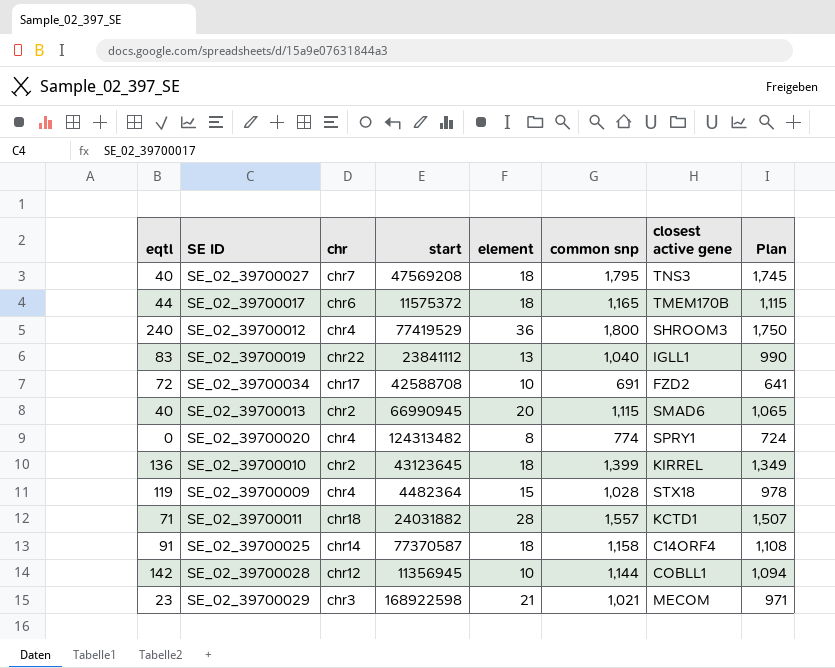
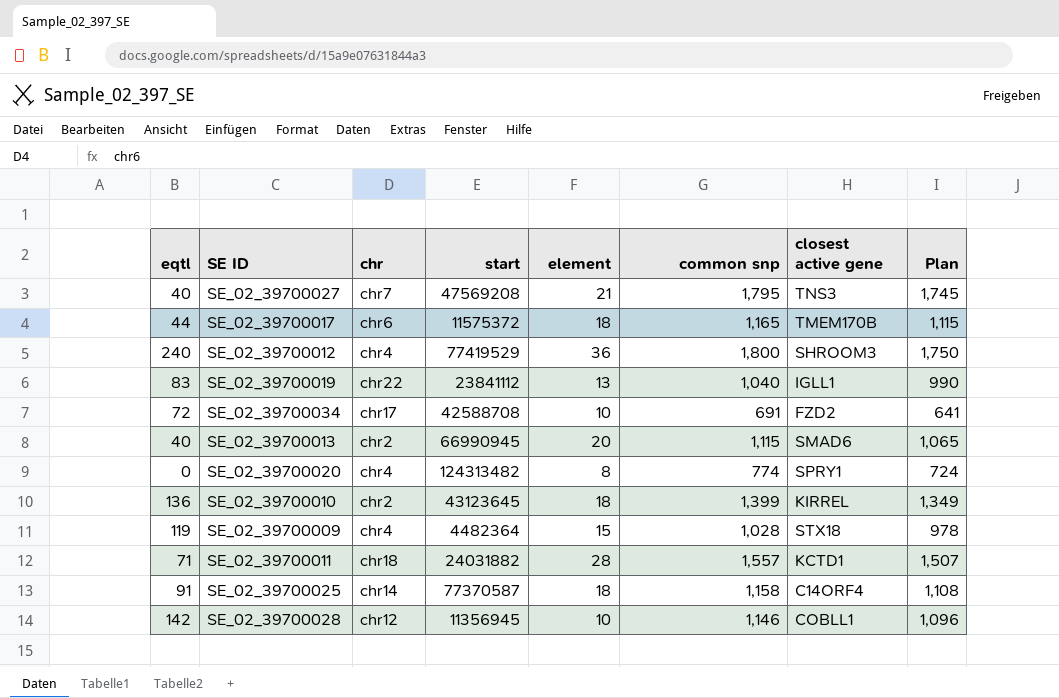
row SE_02_39700029: 23 | chr3 | 168922598 | 21 | 1,021 | MECOM | 971 -> none
SE_02_39700027 | element: 18 -> 21
SE_02_39700028 | common snp: 1,144 -> 1,146
SE_02_39700028 | Plan: 1,094 -> 1,096

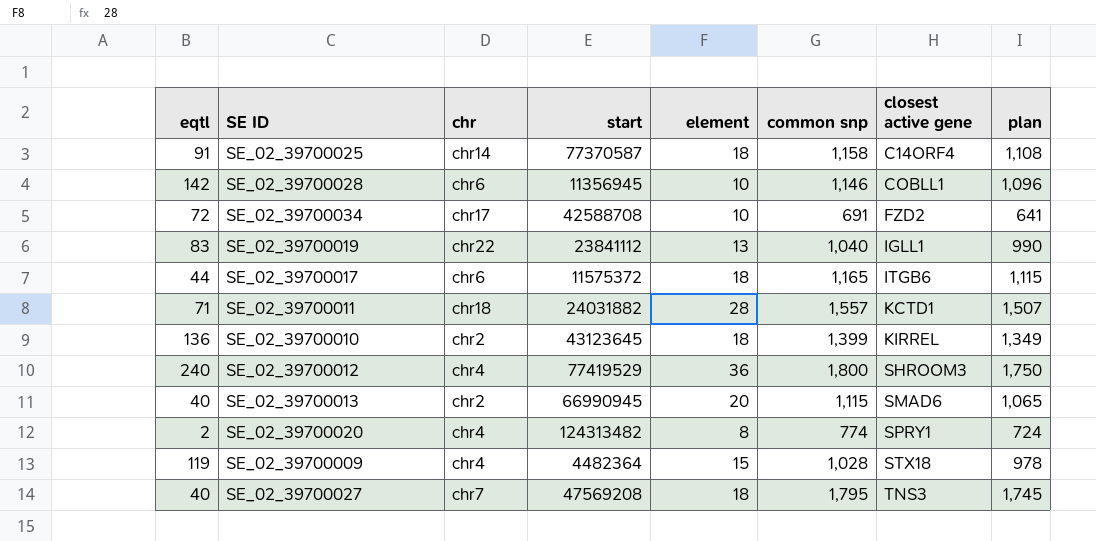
row order: none -> closest active gene ascending
column name: Plan -> plan
SE_02_39700028 | chr: chr12 -> chr6
SE_02_39700017 | closest active gene: TMEM170B -> ITGB6
SE_02_39700020 | eqtl: 0 -> 2
SE_02_39700027 | element: 21 -> 18

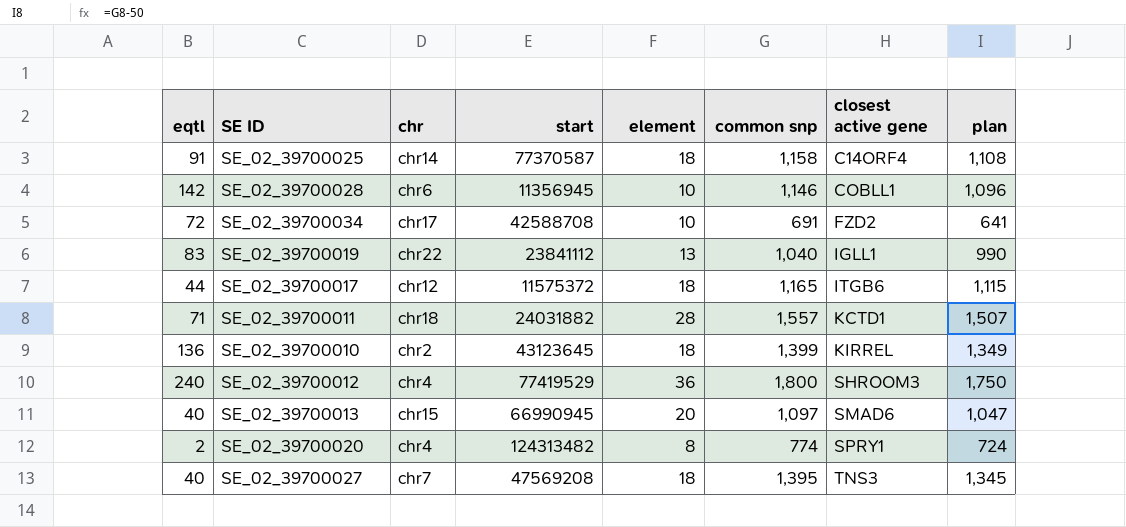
row SE_02_39700009: 119 | chr4 | 4482364 | 15 | 1,028 | STX18 | 978 -> none
SE_02_39700017 | chr: chr6 -> chr12
SE_02_39700013 | chr: chr2 -> chr15
SE_02_39700013 | common snp: 1,115 -> 1,097
SE_02_39700013 | plan: 1,065 -> 1,047
SE_02_39700027 | common snp: 1,795 -> 1,395
SE_02_39700027 | plan: 1,745 -> 1,345

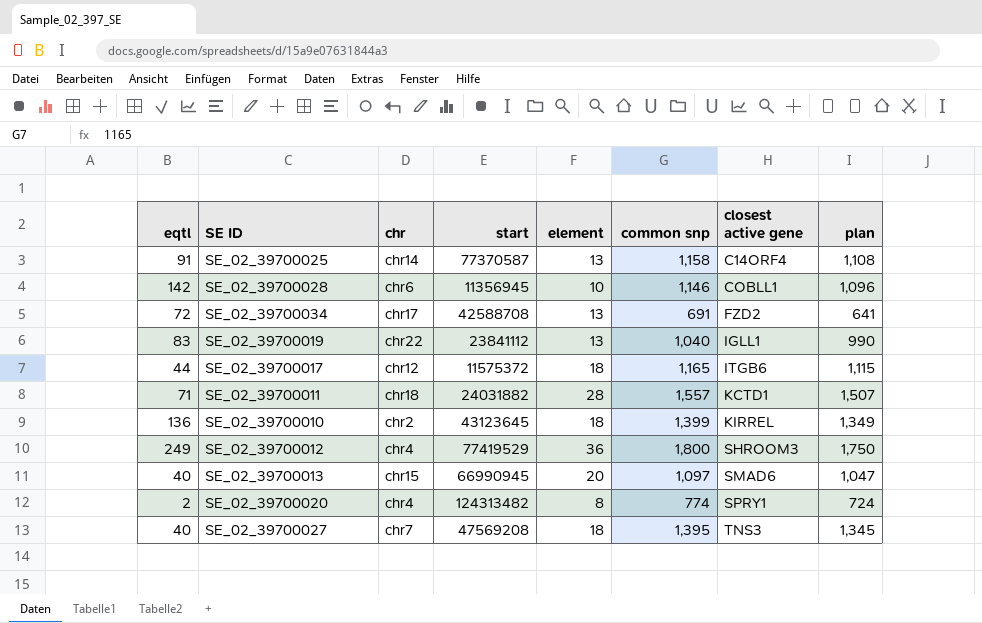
SE_02_39700025 | element: 18 -> 13
SE_02_39700034 | element: 10 -> 13
SE_02_39700012 | eqtl: 240 -> 249

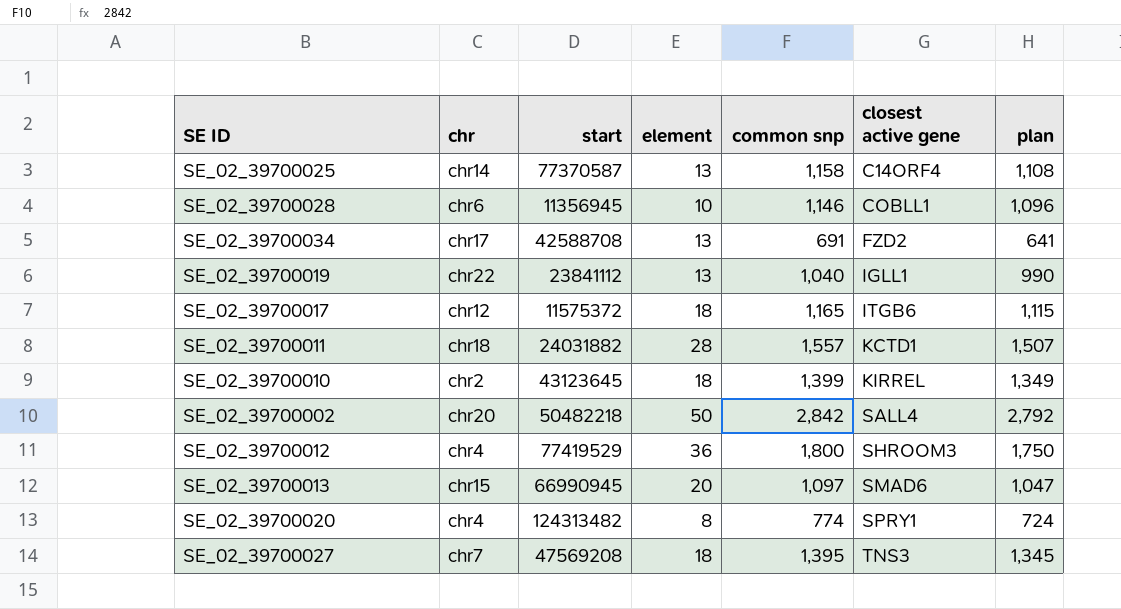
column eqtl | position: 1 -> none
row SE_02_39700002: none -> chr20 | 50482218 | 50 | 2,842 | SALL4 | 2,792

